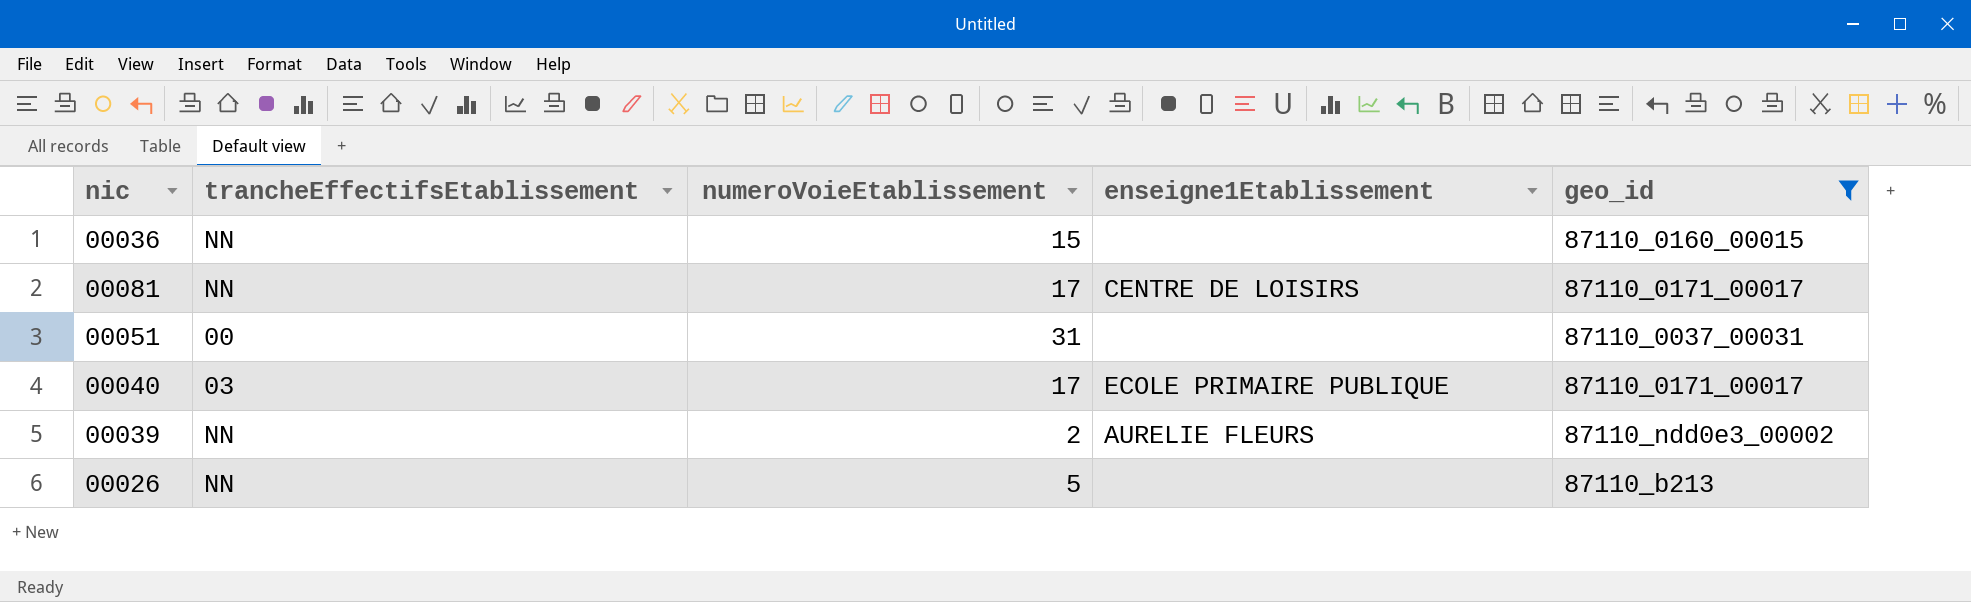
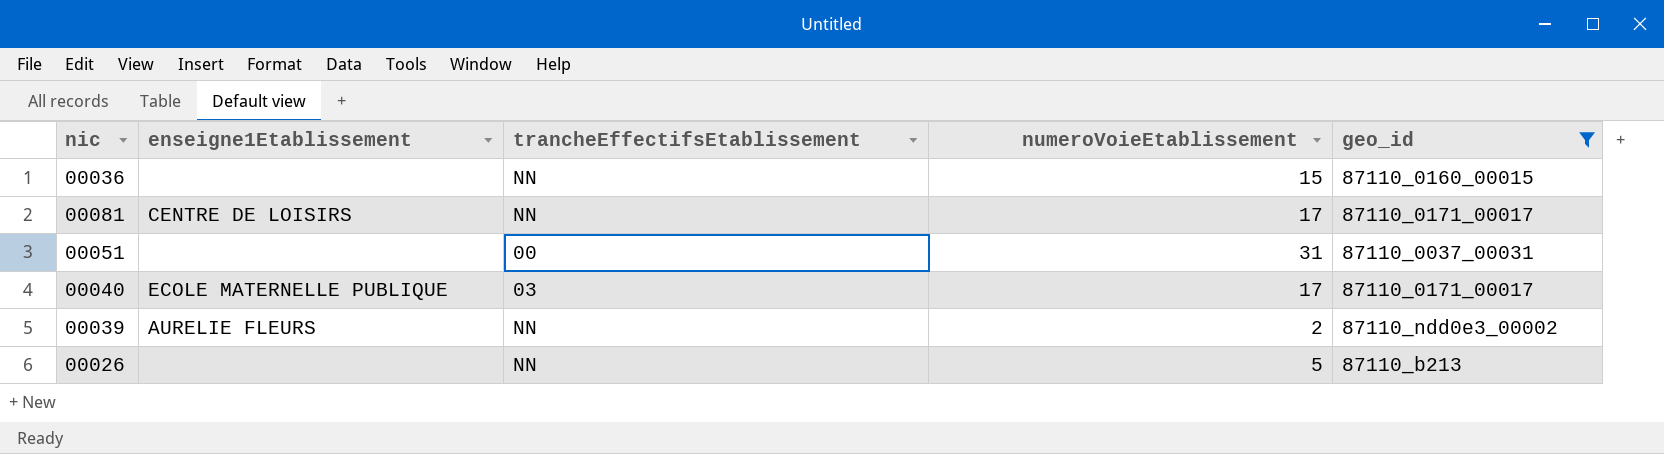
column enseigne1Etablissement | position: 4 -> 2
00040 | enseigne1Etablissement: ECOLE PRIMAIRE PUBLIQUE -> ECOLE MATERNELLE PUBLIQUE

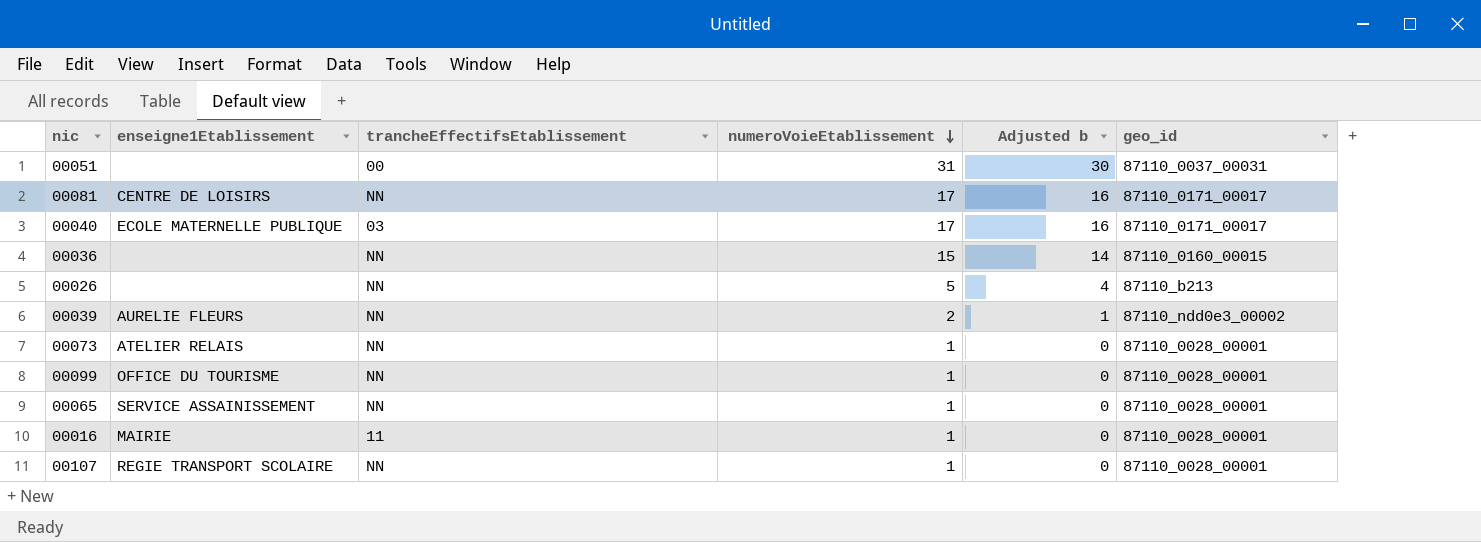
filter: geo_id != 87110_0028_00001 -> none
row order: none -> numeroVoieEtablissement descending
column Adjusted b | formula: none -> [numeroVoieEtablissement] - 1

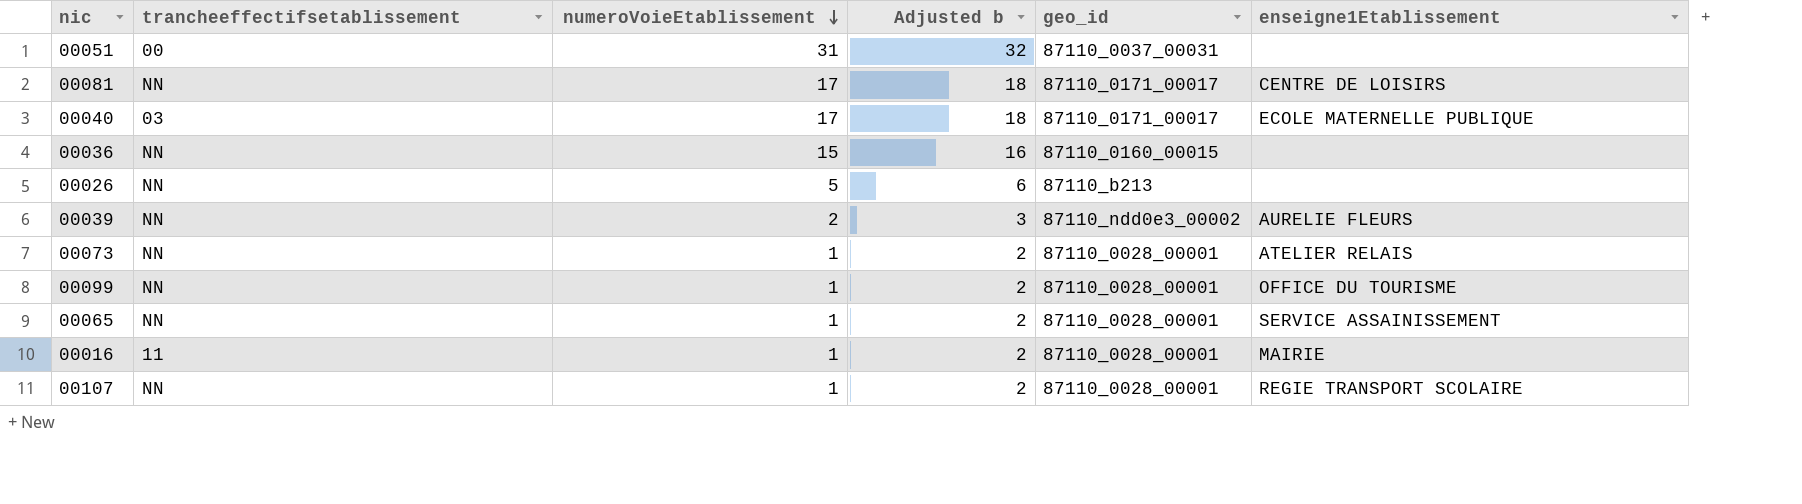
column name: trancheEffectifsEtablissement -> trancheeffectifsetablissement
column Adjusted b | formula: [numeroVoieEtablissement] - 1 -> [numeroVoieEtablissement] + 1
column enseigne1Etablissement | position: 2 -> 6

